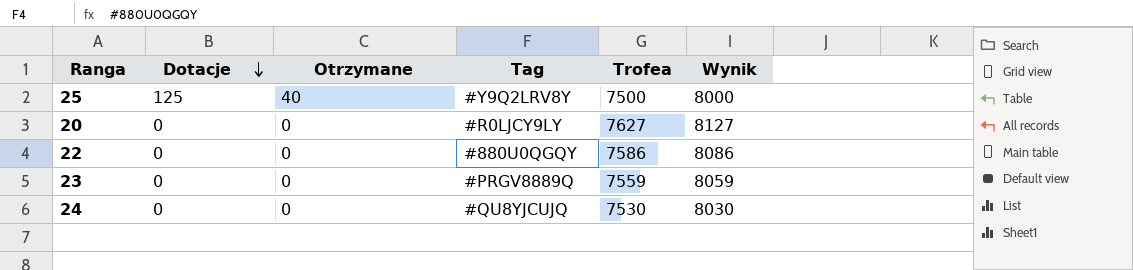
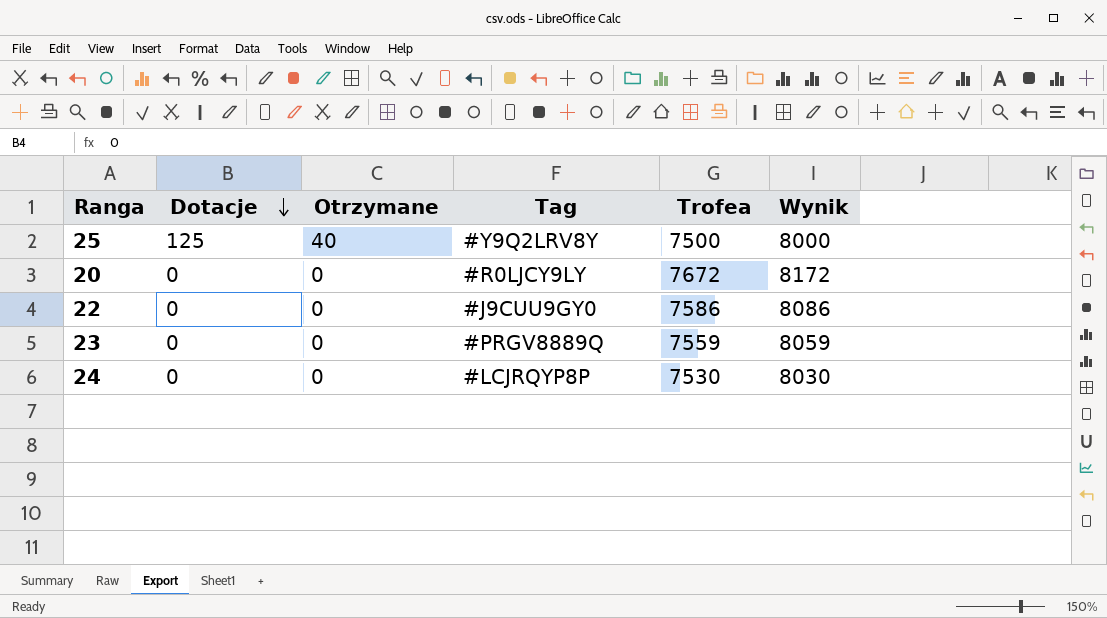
20 | Trofea: 7627 -> 7672
20 | Wynik: 8127 -> 8172
22 | Tag: #880U0QGQY -> #J9CUU9GY0
24 | Tag: #QU8YJCUJQ -> #LCJRQYP8P

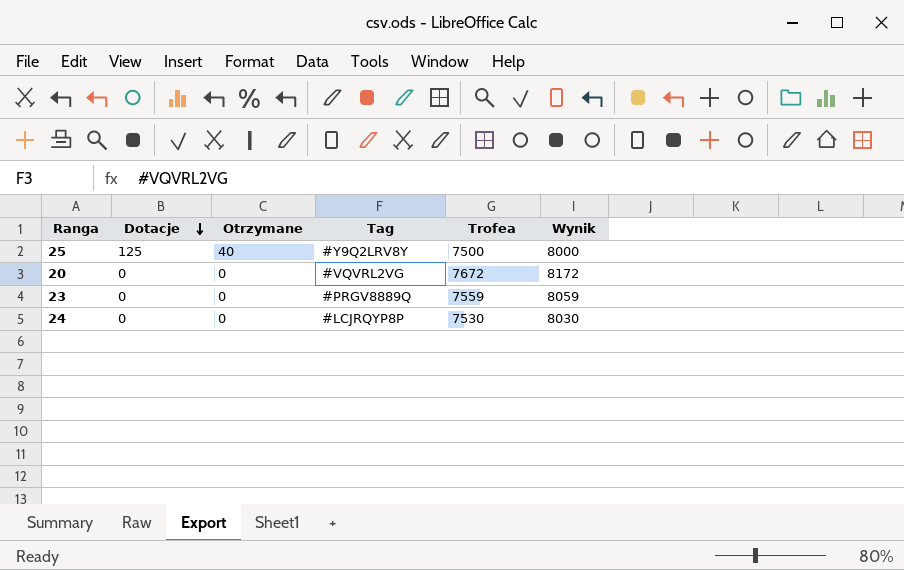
row 22: 0 | 0 | #J9CUU9GY0 | 7586 | 8086 -> none
20 | Tag: #R0LJCY9LY -> #VQVRL2VG

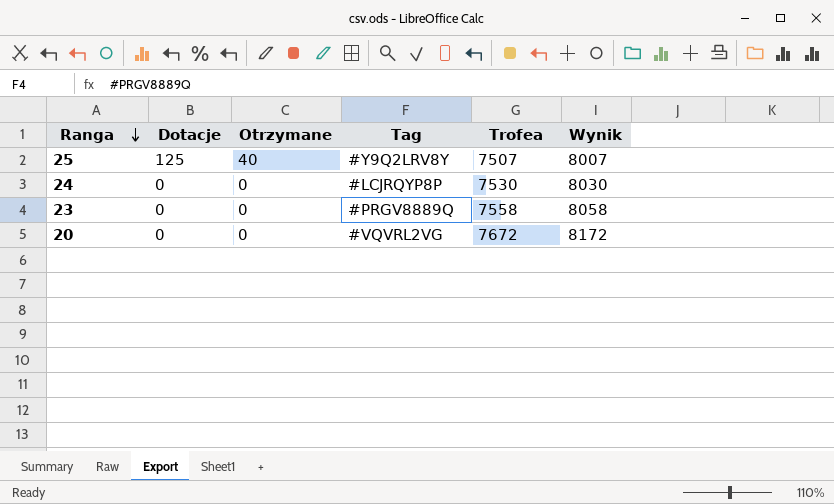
row order: Dotacje descending -> Ranga descending
25 | Trofea: 7500 -> 7507
25 | Wynik: 8000 -> 8007
23 | Trofea: 7559 -> 7558
23 | Wynik: 8059 -> 8058

